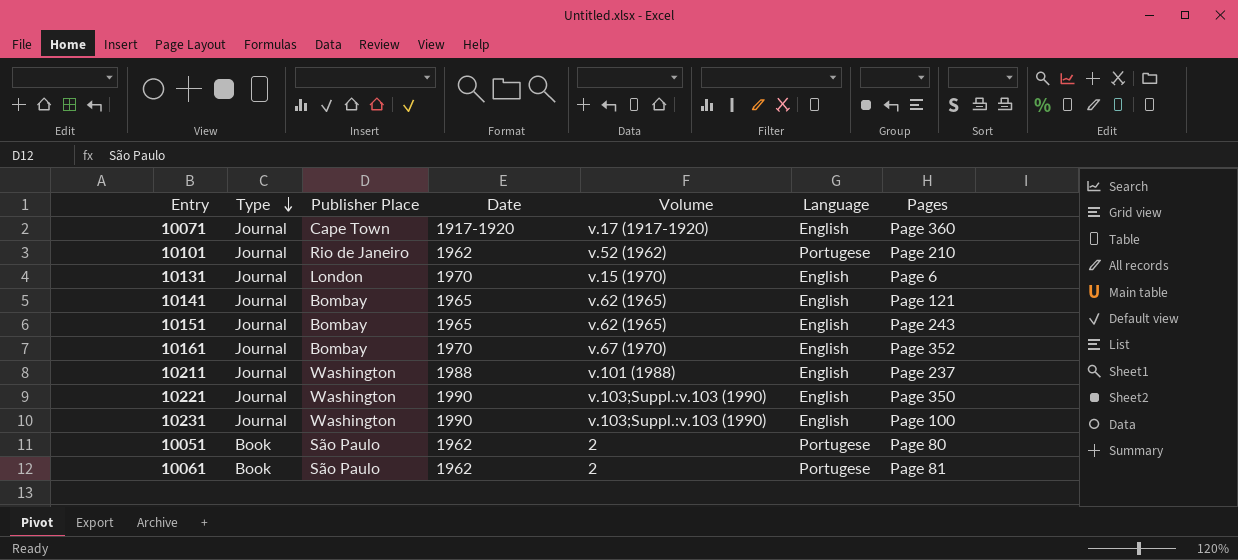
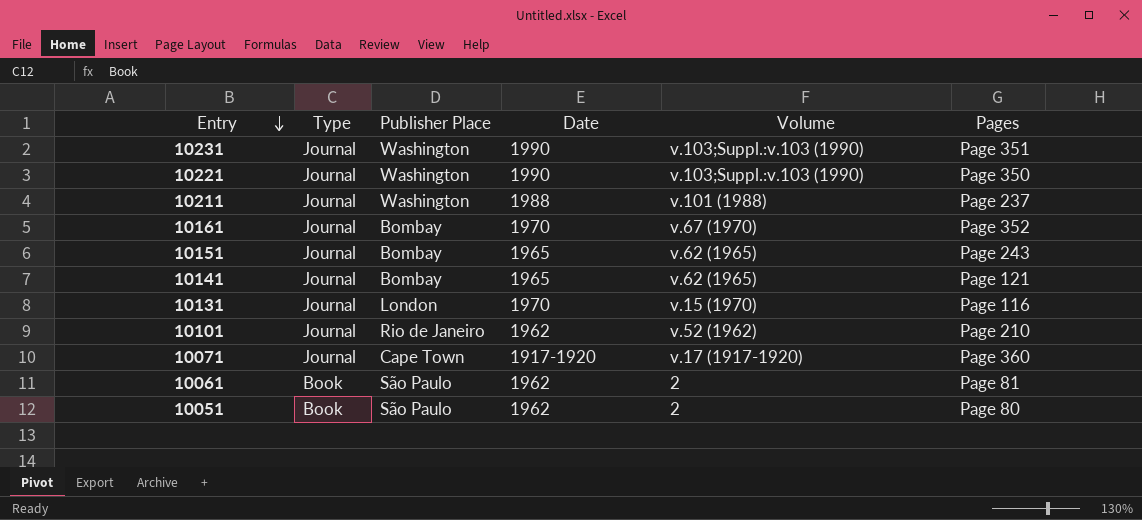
row order: Type descending -> Entry descending
column Language | position: 6 -> none
10231 | Pages: Page 100 -> Page 351
10131 | Pages: Page 6 -> Page 116

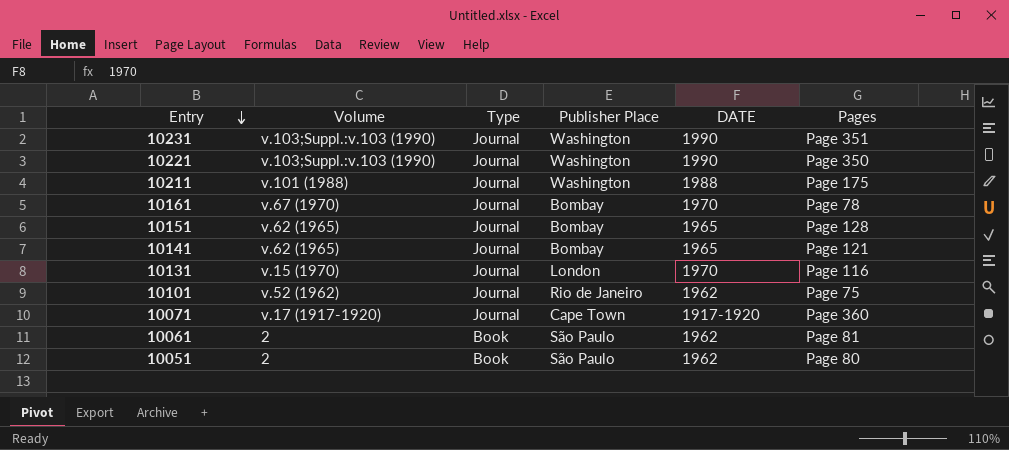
column Volume | position: 5 -> 2
column name: Date -> DATE
10211 | Pages: Page 237 -> Page 175
10161 | Pages: Page 352 -> Page 78
10151 | Pages: Page 243 -> Page 128
10101 | Pages: Page 210 -> Page 75

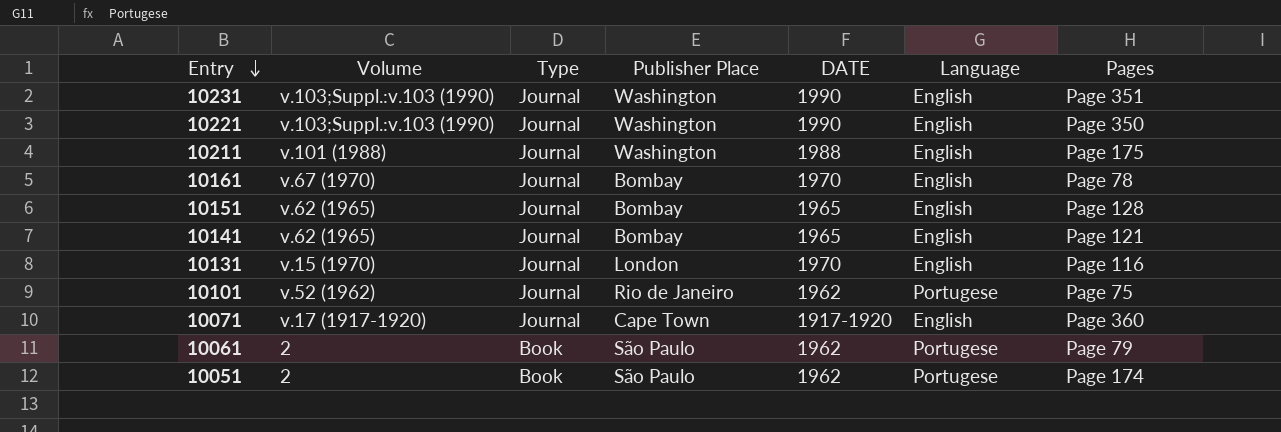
column Language | position: none -> 6
10061 | Pages: Page 81 -> Page 79
10051 | Pages: Page 80 -> Page 174

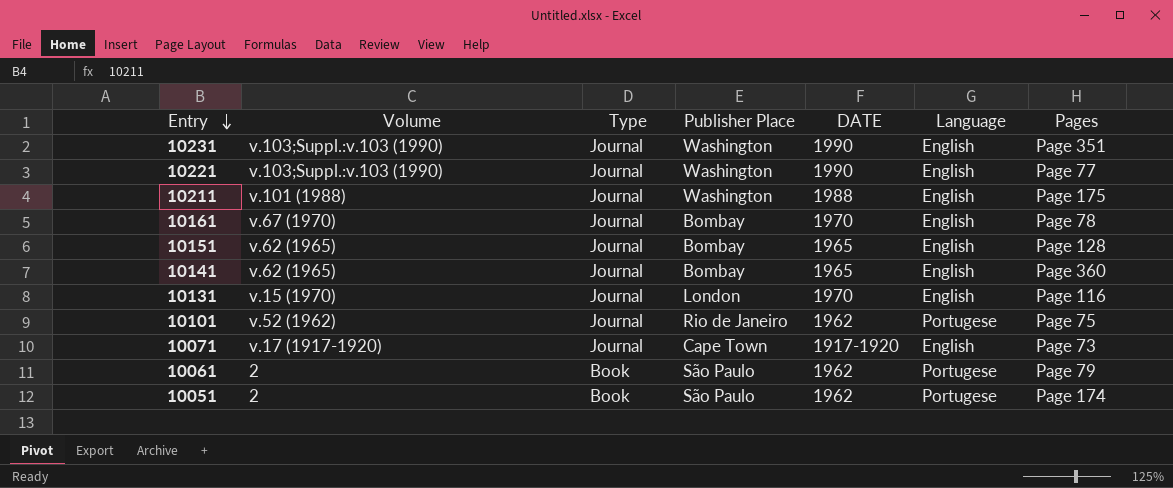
10221 | Pages: Page 350 -> Page 77
10141 | Pages: Page 121 -> Page 360
10071 | Pages: Page 360 -> Page 73

